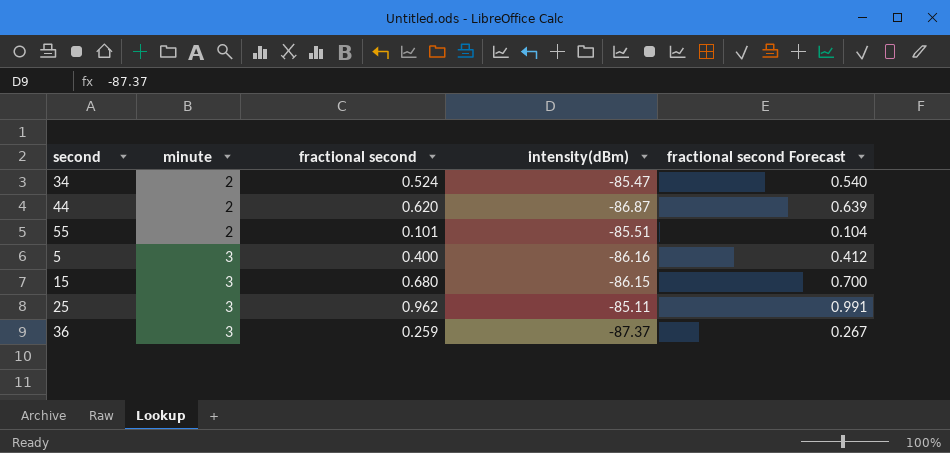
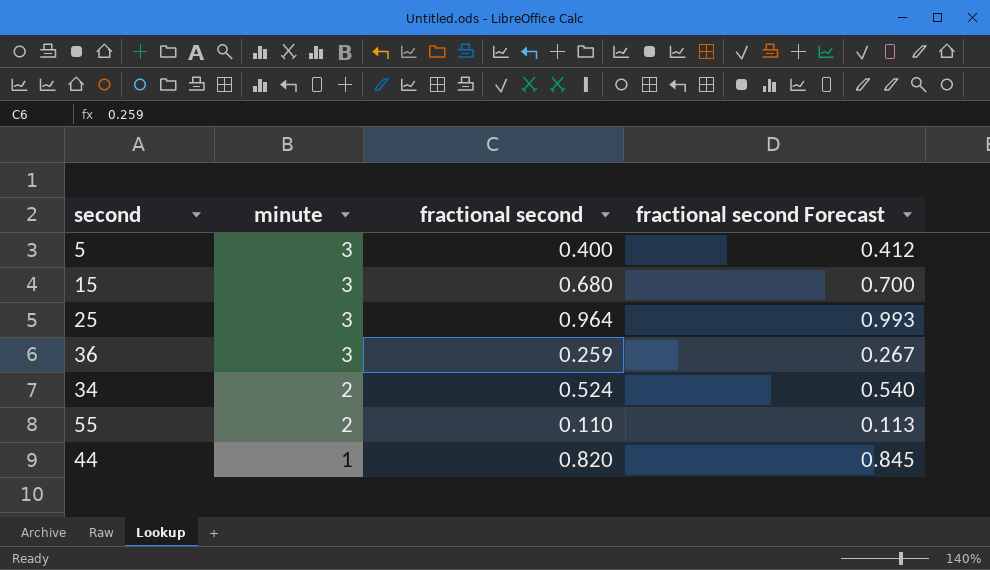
row order: minute ascending -> minute descending
column intensity(dBm) | position: 4 -> none
25 | fractional second: 0.962 -> 0.964
25 | fractional second Forecast: 0.991 -> 0.993
55 | fractional second: 0.101 -> 0.110
55 | fractional second Forecast: 0.104 -> 0.113
44 | minute: 2 -> 1
44 | fractional second: 0.620 -> 0.820
44 | fractional second Forecast: 0.639 -> 0.845

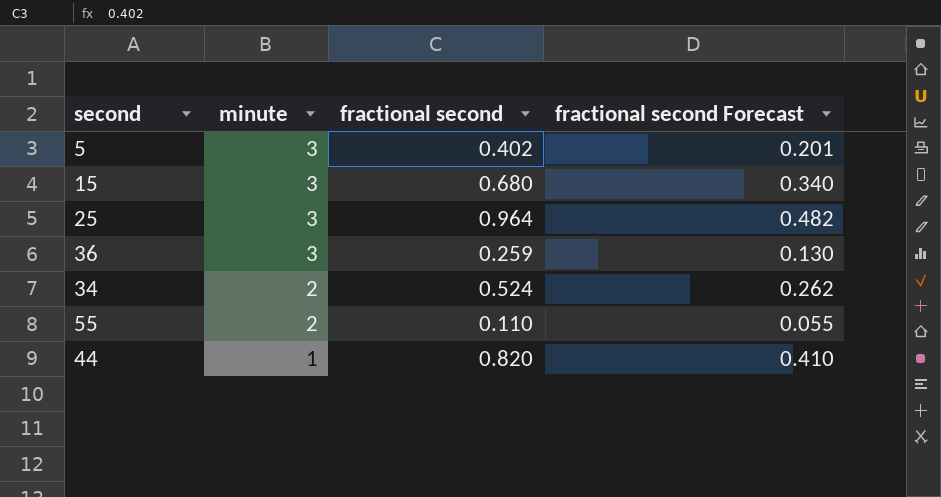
column fractional second Forecast | formula: [fractional second] * 1.03 -> [fractional second] * 0.5
5 | fractional second: 0.400 -> 0.402

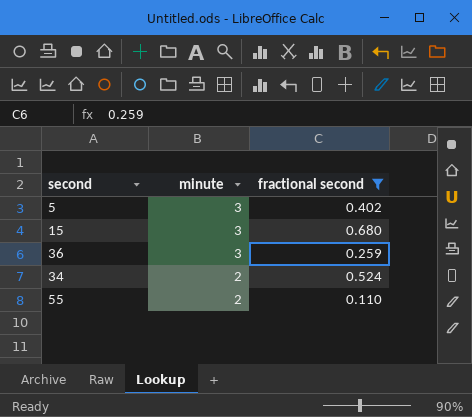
filter: none -> fractional second <= 0.680
column fractional second Forecast | formula: [fractional second] * 0.5 -> none

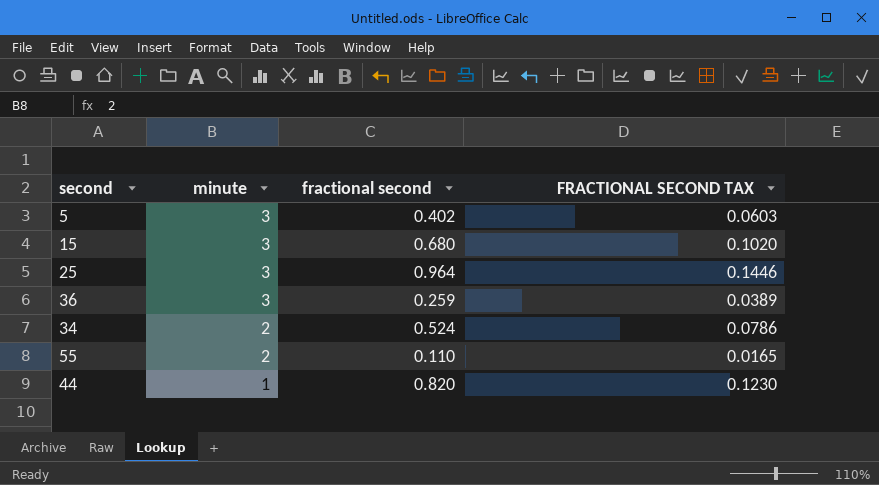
filter: fractional second <= 0.680 -> none
column FRACTIONAL SECOND TAX | formula: none -> [fractional second] * 0.15

